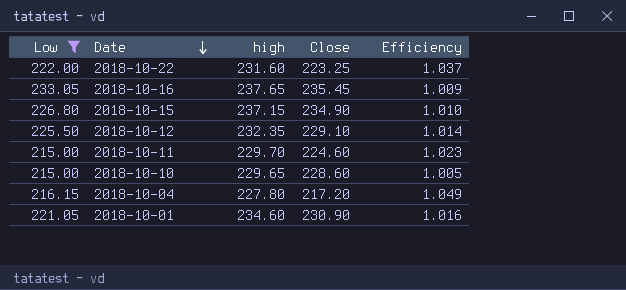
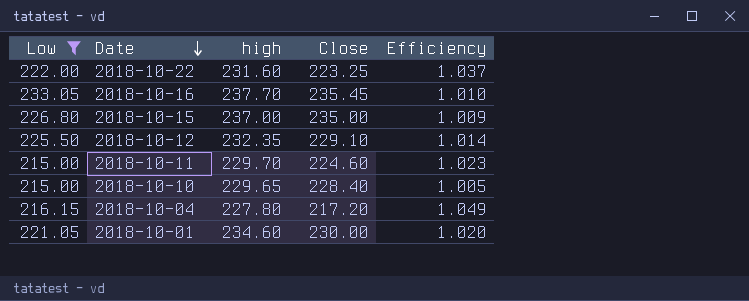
2018-10-16 | high: 237.65 -> 237.70
2018-10-16 | Efficiency: 1.009 -> 1.010
2018-10-15 | high: 237.15 -> 237.00
2018-10-15 | Close: 234.90 -> 235.00
2018-10-15 | Efficiency: 1.010 -> 1.009
2018-10-10 | Close: 228.60 -> 228.40
2018-10-01 | Close: 230.90 -> 230.00
2018-10-01 | Efficiency: 1.016 -> 1.020

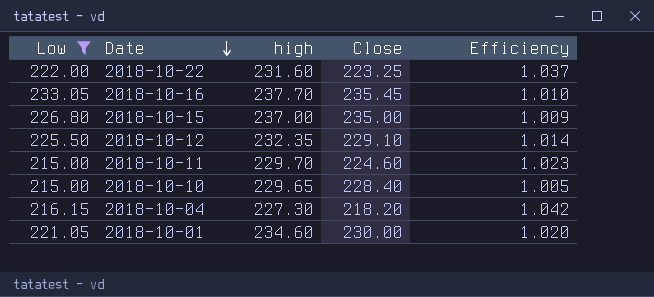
2018-10-04 | high: 227.80 -> 227.30
2018-10-04 | Close: 217.20 -> 218.20
2018-10-04 | Efficiency: 1.049 -> 1.042

